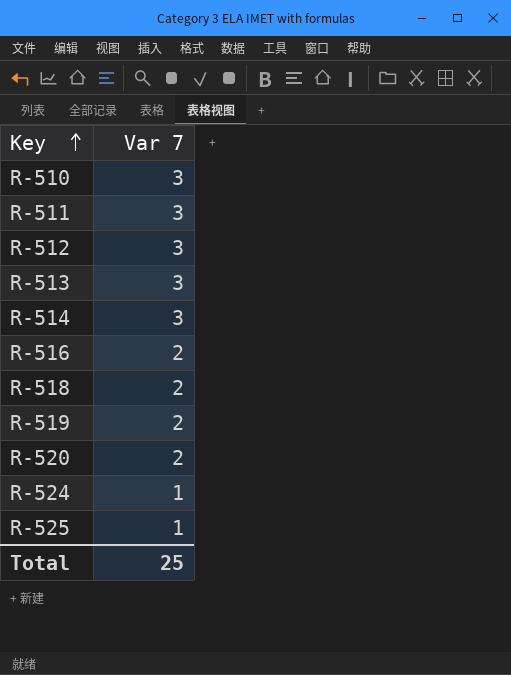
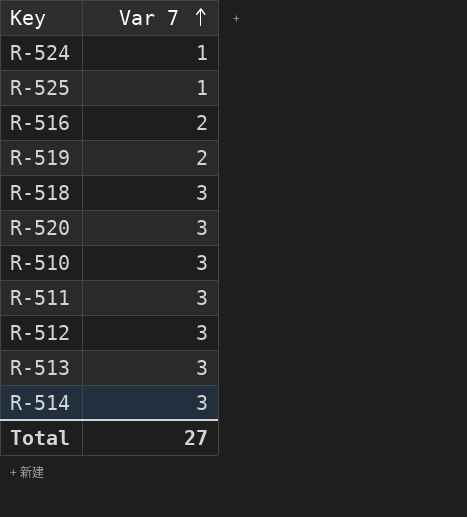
row order: Key ascending -> Var 7 ascending
R-518 | Var 7: 2 -> 3
R-520 | Var 7: 2 -> 3
Total | Var 7: 25 -> 27

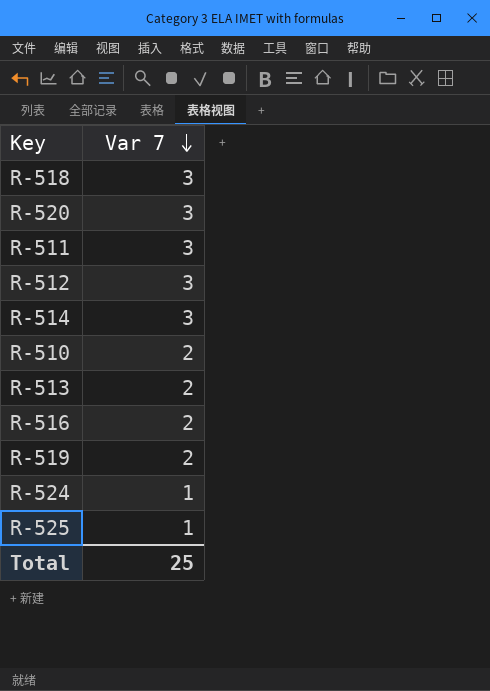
row order: Var 7 ascending -> Var 7 descending
R-510 | Var 7: 3 -> 2
R-513 | Var 7: 3 -> 2
Total | Var 7: 27 -> 25

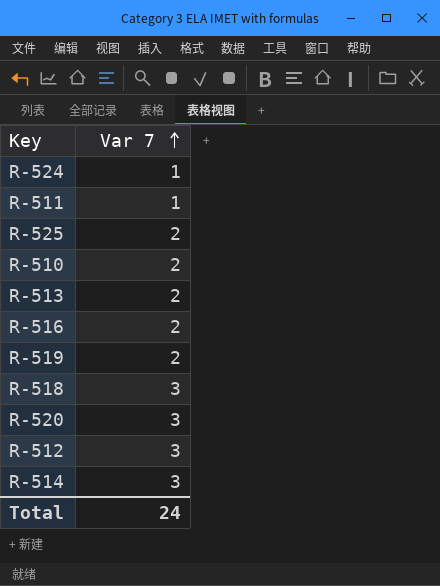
row order: Var 7 descending -> Var 7 ascending
R-511 | Var 7: 3 -> 1
R-525 | Var 7: 1 -> 2
Total | Var 7: 25 -> 24

